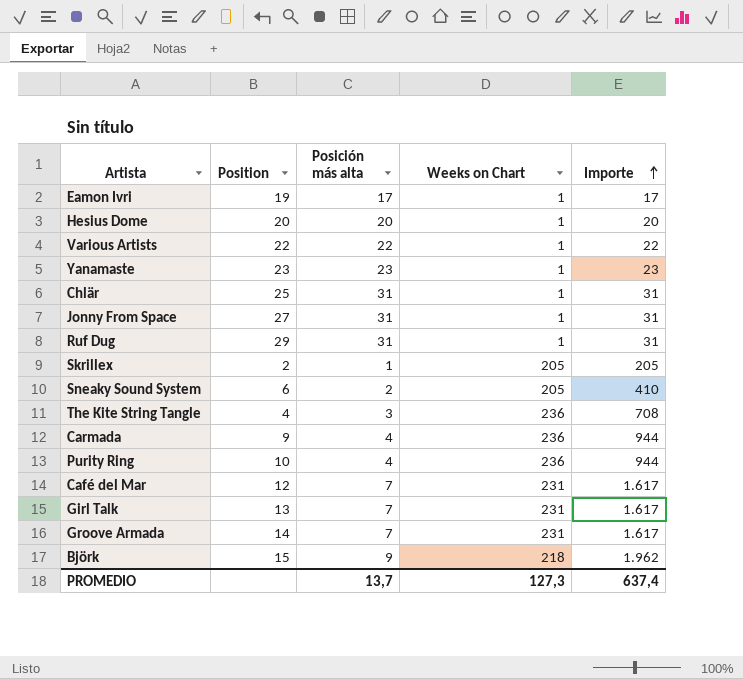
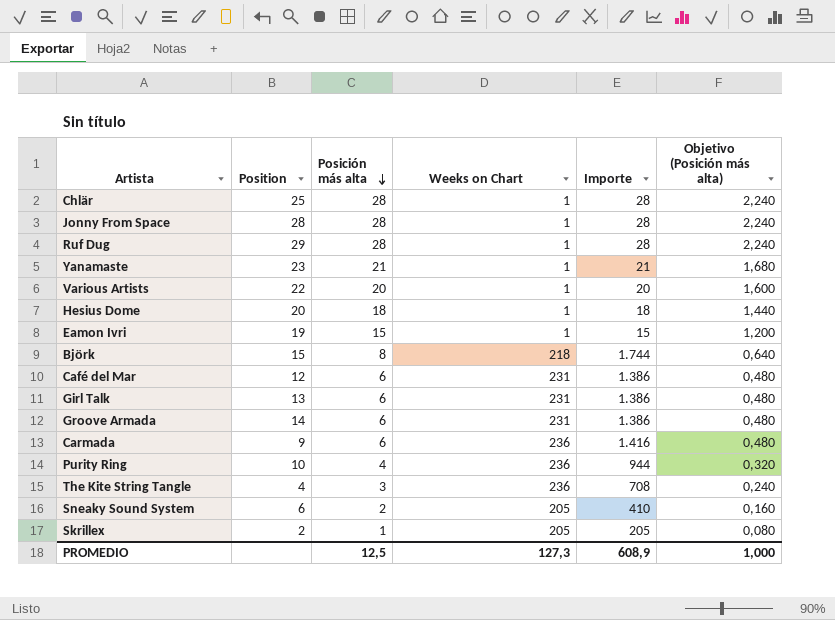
row order: Importe ascending -> Posición más alta descending
column Objetivo (Posición más alta) | formula: none -> [Posición más alta] * 0,08
Chlär | Posición más alta: 31 -> 28
Chlär | Importe: 31 -> 28
Jonny From Space | Position: 27 -> 28
Jonny From Space | Posición más alta: 31 -> 28
Jonny From Space | Importe: 31 -> 28
Ruf Dug | Posición más alta: 31 -> 28
Ruf Dug | Importe: 31 -> 28
Yanamaste | Posición más alta: 23 -> 21
Yanamaste | Importe: 23 -> 21
Various Artists | Posición más alta: 22 -> 20
Various Artists | Importe: 22 -> 20
Hesius Dome | Posición más alta: 20 -> 18
Hesius Dome | Importe: 20 -> 18
Eamon Ivri | Posición más alta: 17 -> 15
Eamon Ivri | Importe: 17 -> 15
Björk | Posición más alta: 9 -> 8
Björk | Importe: 1.962 -> 1.744
Café del Mar | Posición más alta: 7 -> 6
Café del Mar | Importe: 1.617 -> 1.386
Girl Talk | Posición más alta: 7 -> 6
Girl Talk | Importe: 1.617 -> 1.386
Groove Armada | Posición más alta: 7 -> 6
Groove Armada | Importe: 1.617 -> 1.386
Carmada | Posición más alta: 4 -> 6
Carmada | Importe: 944 -> 1.416
PROMEDIO | Posición más alta: 13,7 -> 12,5
PROMEDIO | Importe: 637,4 -> 608,9

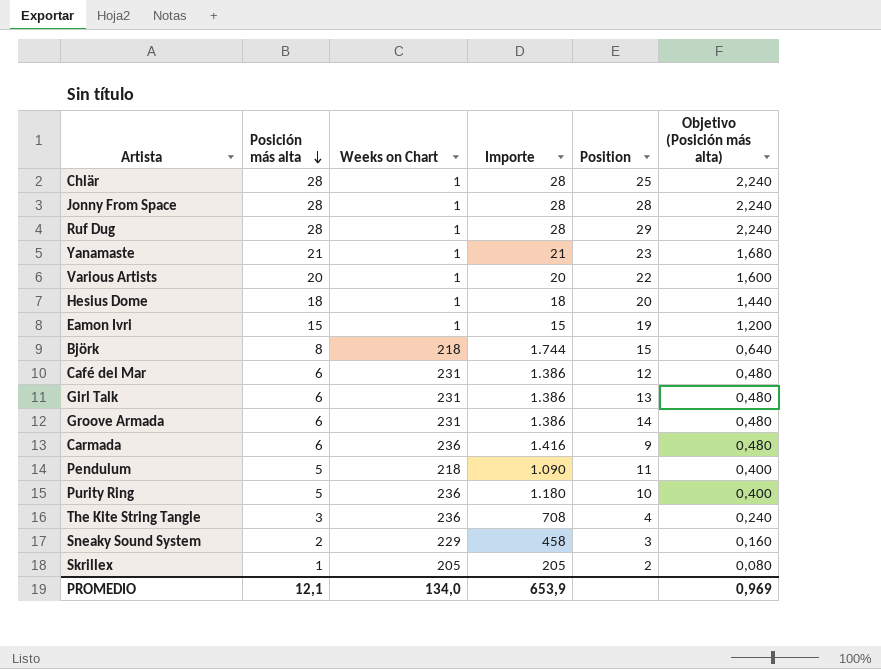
column Position | position: 2 -> 5
row Pendulum: none -> 5 | 218 | 1.090 | 11 | 0,400
Purity Ring | Posición más alta: 4 -> 5
Purity Ring | Importe: 944 -> 1.180
Purity Ring | Objetivo (Posición más alta): 0,320 -> 0,400
Sneaky Sound System | Weeks on Chart: 205 -> 229
Sneaky Sound System | Importe: 410 -> 458
Sneaky Sound System | Position: 6 -> 3
PROMEDIO | Posición más alta: 12,5 -> 12,1
PROMEDIO | Weeks on Chart: 127,3 -> 134,0
PROMEDIO | Importe: 608,9 -> 653,9
PROMEDIO | Objetivo (Posición más alta): 1,000 -> 0,969

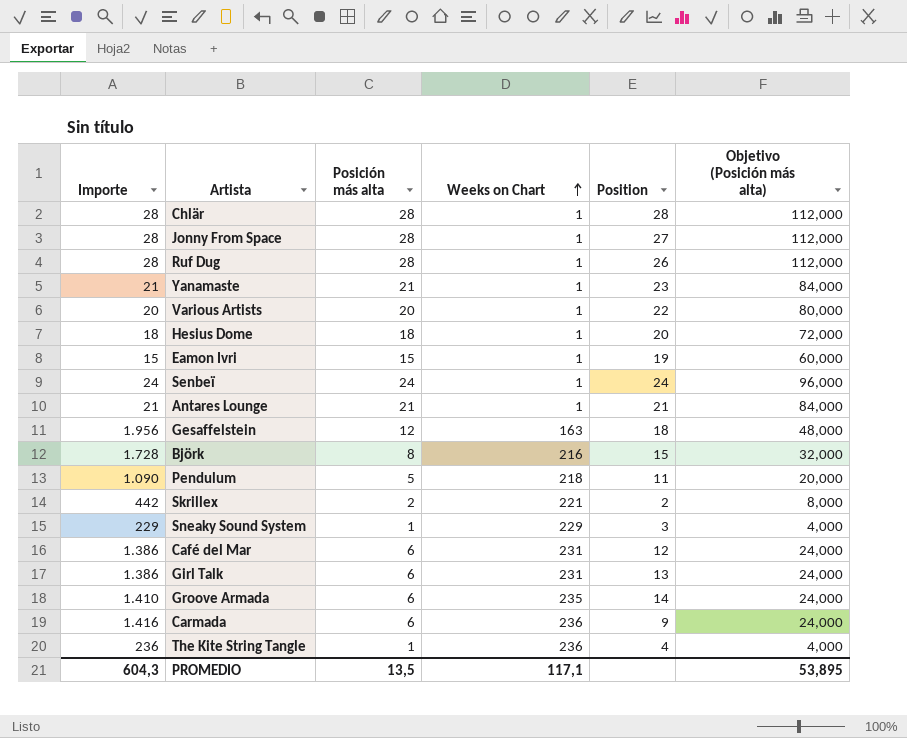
row order: Posición más alta descending -> Weeks on Chart ascending
column Importe | position: 4 -> 1
column Objetivo (Posición más alta) | formula: [Posición más alta] * 0,08 -> [Posición más alta] * 4
row Purity Ring: 5 | 236 | 1.180 | 10 | 0,400 -> none
Chlär | Position: 25 -> 28
Jonny From Space | Position: 28 -> 27
Ruf Dug | Position: 29 -> 26
row Senbeï: none -> 24 | 24 | 1 | 24 | 96,000
row Antares Lounge: none -> 21 | 21 | 1 | 21 | 84,000
row Gesaffelstein: none -> 1.956 | 12 | 163 | 18 | 48,000
Björk | Importe: 1.744 -> 1.728
Björk | Weeks on Chart: 218 -> 216
Skrillex | Importe: 205 -> 442
Skrillex | Posición más alta: 1 -> 2
Skrillex | Weeks on Chart: 205 -> 221
Sneaky Sound System | Importe: 458 -> 229
Sneaky Sound System | Posición más alta: 2 -> 1
Groove Armada | Importe: 1.386 -> 1.410
Groove Armada | Weeks on Chart: 231 -> 235
The Kite String Tangle | Importe: 708 -> 236
The Kite String Tangle | Posición más alta: 3 -> 1
PROMEDIO | Importe: 653,9 -> 604,3
PROMEDIO | Posición más alta: 12,1 -> 13,5
PROMEDIO | Weeks on Chart: 134,0 -> 117,1
PROMEDIO | Objetivo (Posición más alta): 0,969 -> 53,895

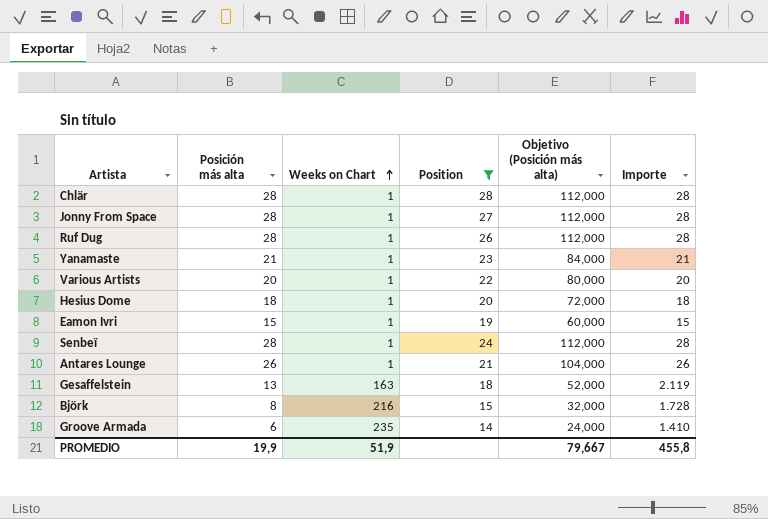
filter: none -> Position >= 14
column Importe | position: 1 -> 6
Senbeï | Posición más alta: 24 -> 28
Senbeï | Objetivo (Posición más alta): 96,000 -> 112,000
Senbeï | Importe: 24 -> 28
Antares Lounge | Posición más alta: 21 -> 26
Antares Lounge | Objetivo (Posición más alta): 84,000 -> 104,000
Antares Lounge | Importe: 21 -> 26
Gesaffelstein | Posición más alta: 12 -> 13
Gesaffelstein | Objetivo (Posición más alta): 48,000 -> 52,000
Gesaffelstein | Importe: 1.956 -> 2.119
PROMEDIO | Posición más alta: 13,5 -> 19,9
PROMEDIO | Weeks on Chart: 117,1 -> 51,9
PROMEDIO | Objetivo (Posición más alta): 53,895 -> 79,667
PROMEDIO | Importe: 604,3 -> 455,8

